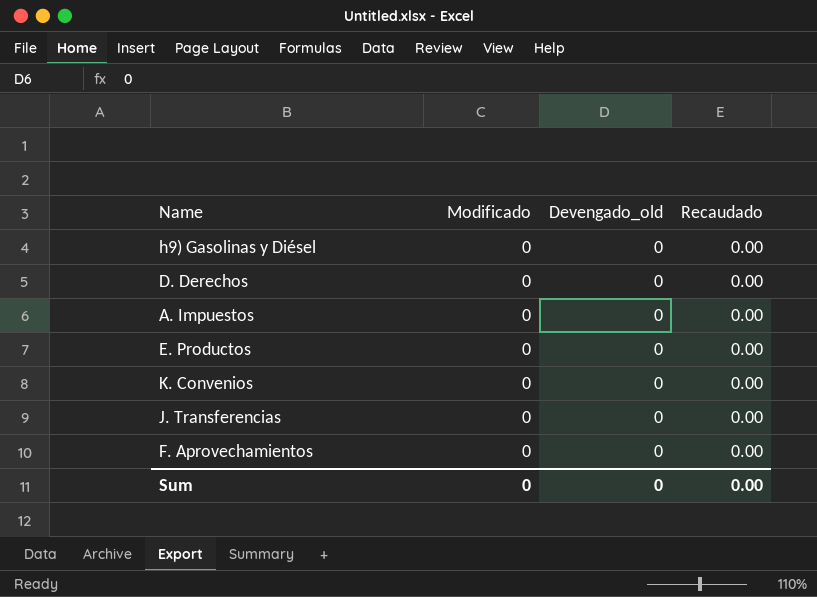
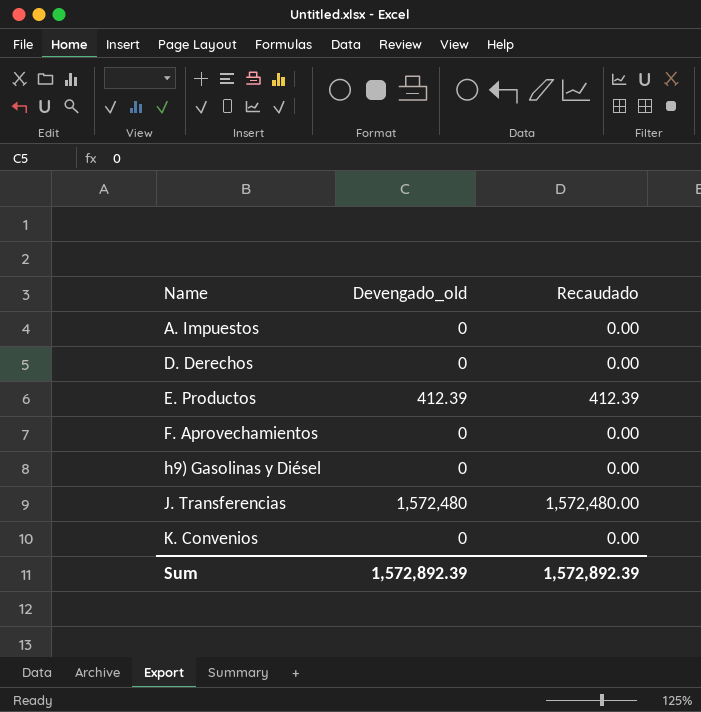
row order: none -> Name ascending
column Modificado | position: 2 -> none
E. Productos | Devengado_old: 0 -> 412.39
E. Productos | Recaudado: 0.00 -> 412.39
J. Transferencias | Devengado_old: 0 -> 1,572,480
J. Transferencias | Recaudado: 0.00 -> 1,572,480.00
Sum | Devengado_old: 0 -> 1,572,892.39
Sum | Recaudado: 0.00 -> 1,572,892.39

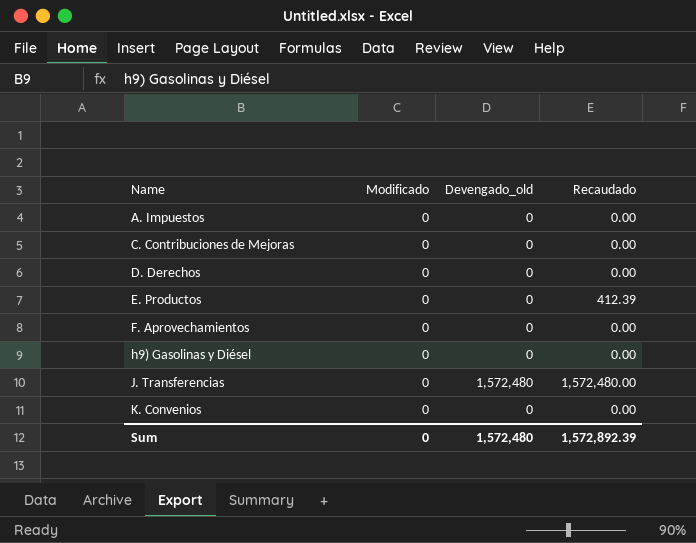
column Modificado | position: none -> 2
row C. Contribuciones de Mejoras: none -> 0 | 0 | 0.00
E. Productos | Devengado_old: 412.39 -> 0
Sum | Devengado_old: 1,572,892.39 -> 1,572,480

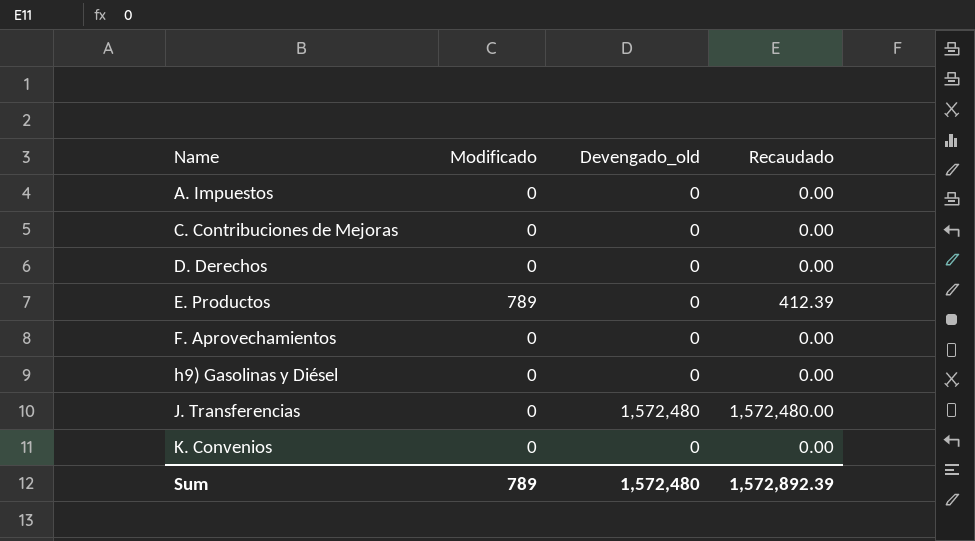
E. Productos | Modificado: 0 -> 789
Sum | Modificado: 0 -> 789

